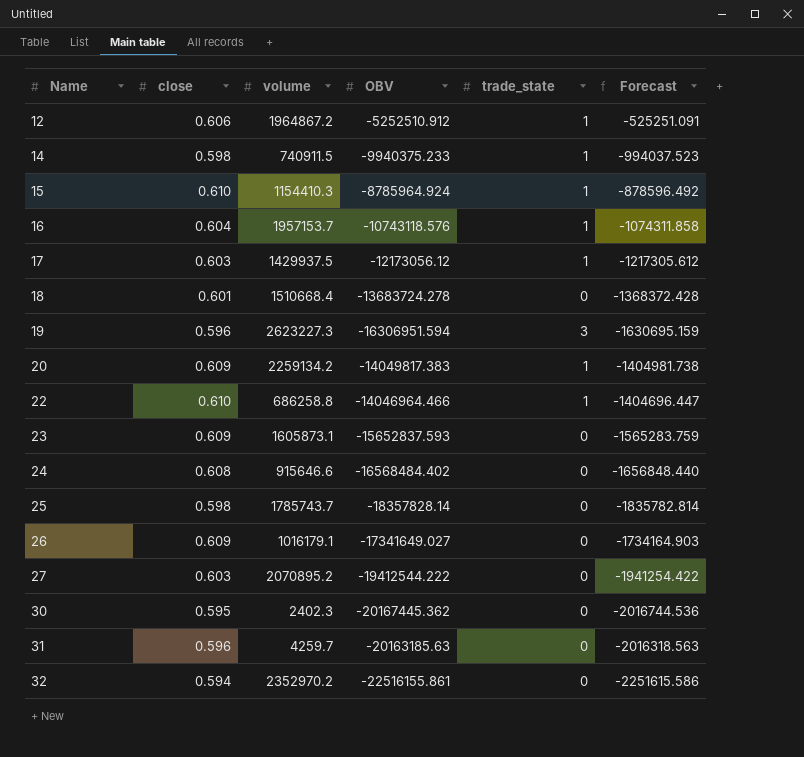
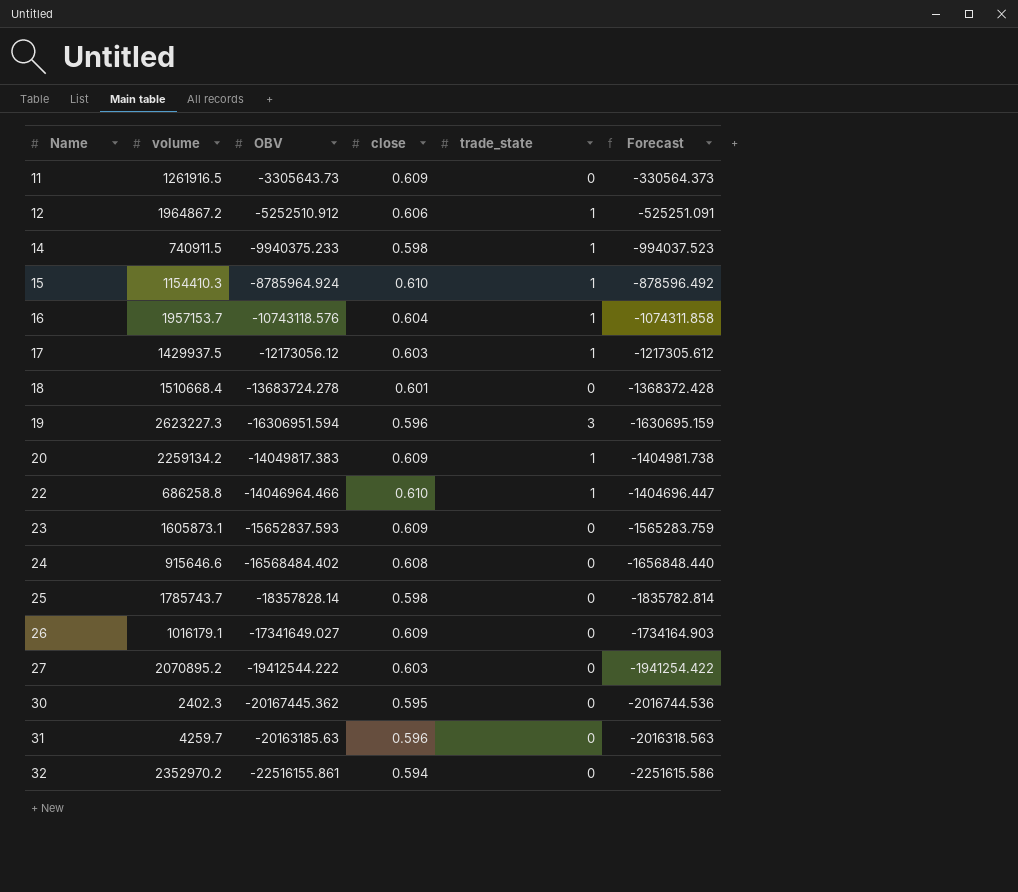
column close | position: 2 -> 4
row 11: none -> 1261916.5 | -3305643.73 | 0.609 | 0 | -330564.373

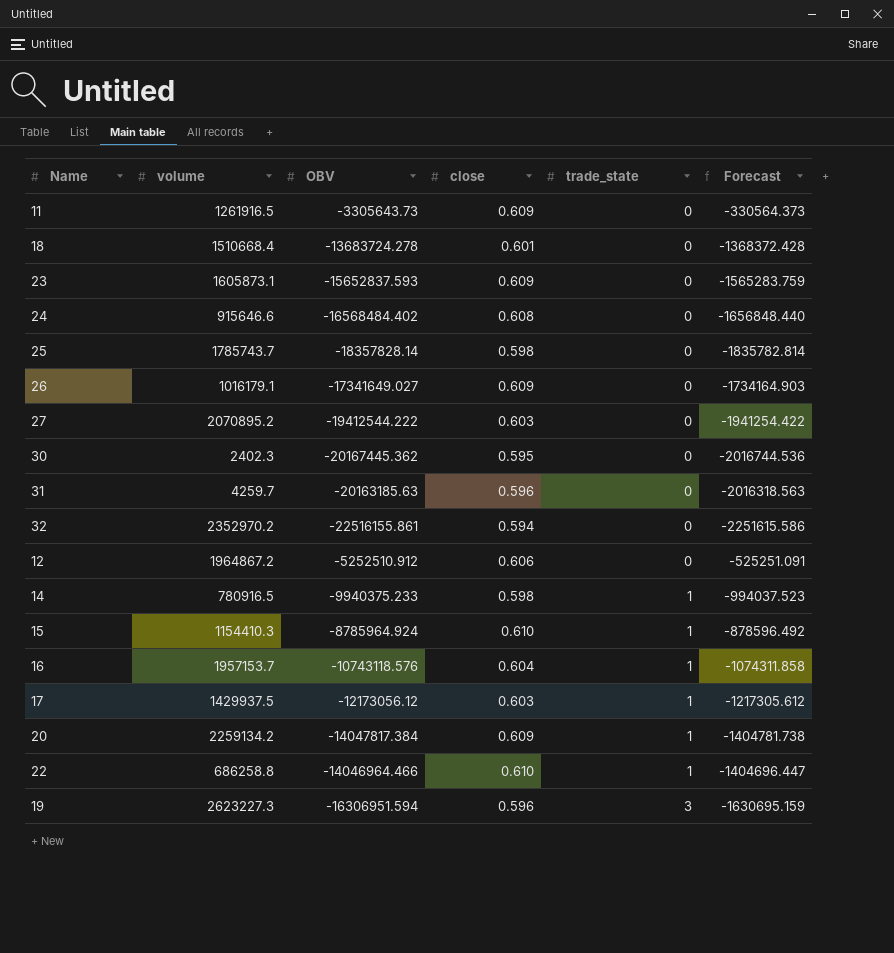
row order: Name ascending -> trade_state ascending
12 | trade_state: 1 -> 0
14 | volume: 740911.5 -> 780916.5
20 | OBV: -14049817.383 -> -14047817.384
20 | Forecast: -1404981.738 -> -1404781.738

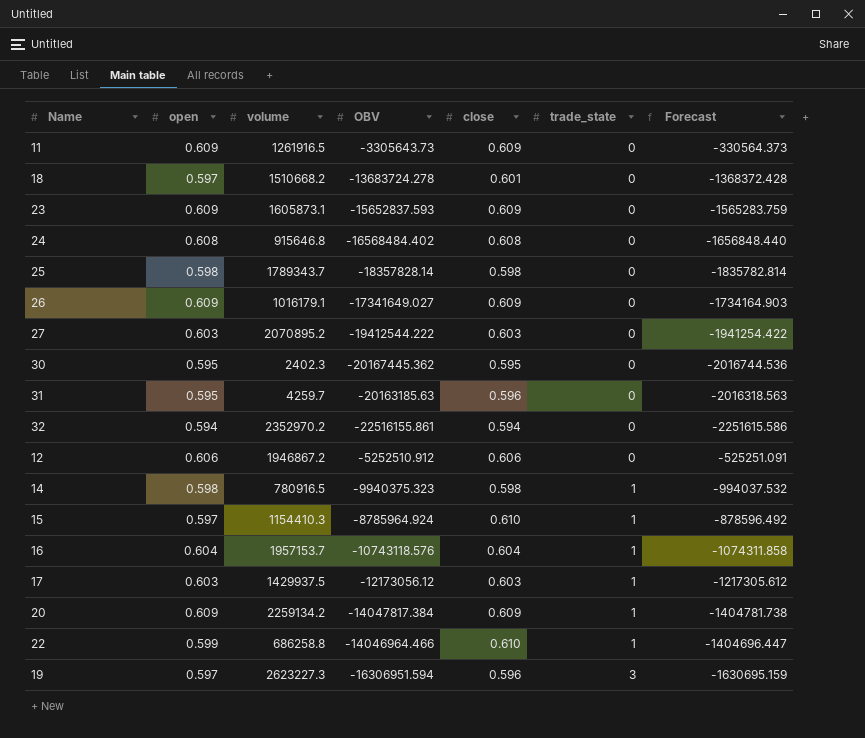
column open | position: none -> 2
18 | volume: 1510668.4 -> 1510668.2
24 | volume: 915646.6 -> 915646.8
25 | volume: 1785743.7 -> 1789343.7
12 | volume: 1964867.2 -> 1946867.2
14 | OBV: -9940375.233 -> -9940375.323
14 | Forecast: -994037.523 -> -994037.532

